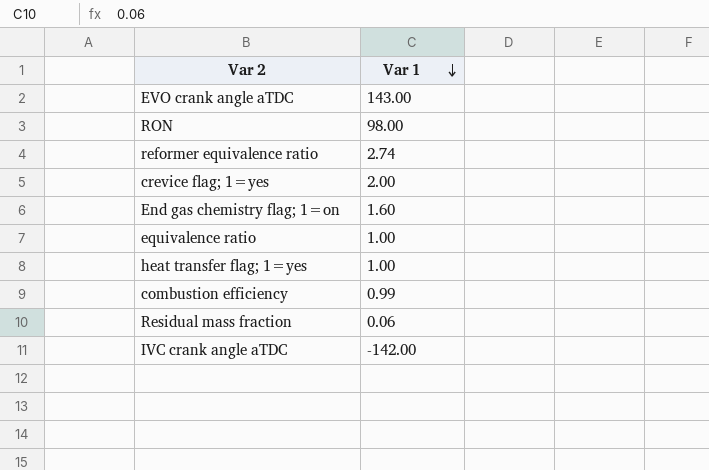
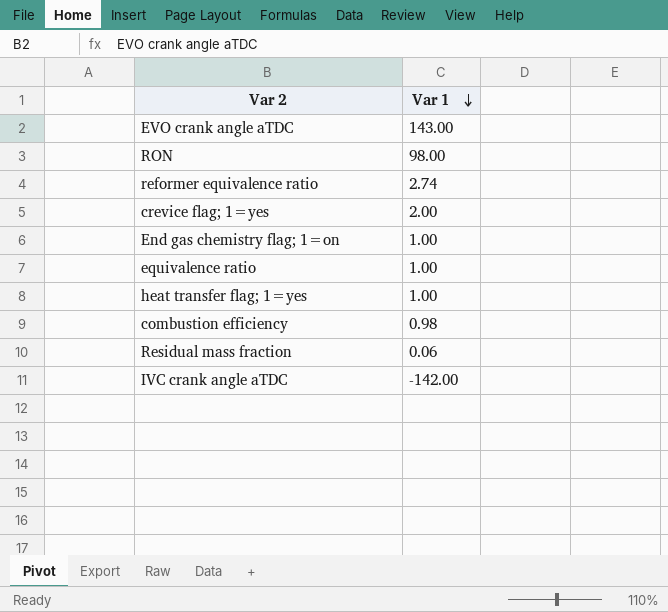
End gas chemistry flag; 1=on | Var 1: 1.60 -> 1.00
combustion efficiency | Var 1: 0.99 -> 0.98

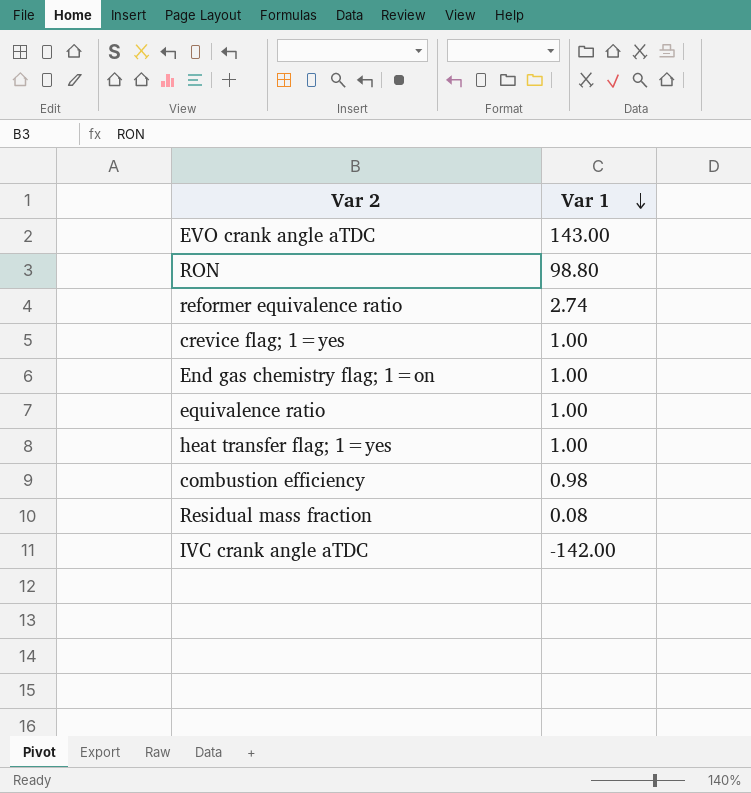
RON | Var 1: 98.00 -> 98.80
crevice flag; 1=yes | Var 1: 2.00 -> 1.00
Residual mass fraction | Var 1: 0.06 -> 0.08

